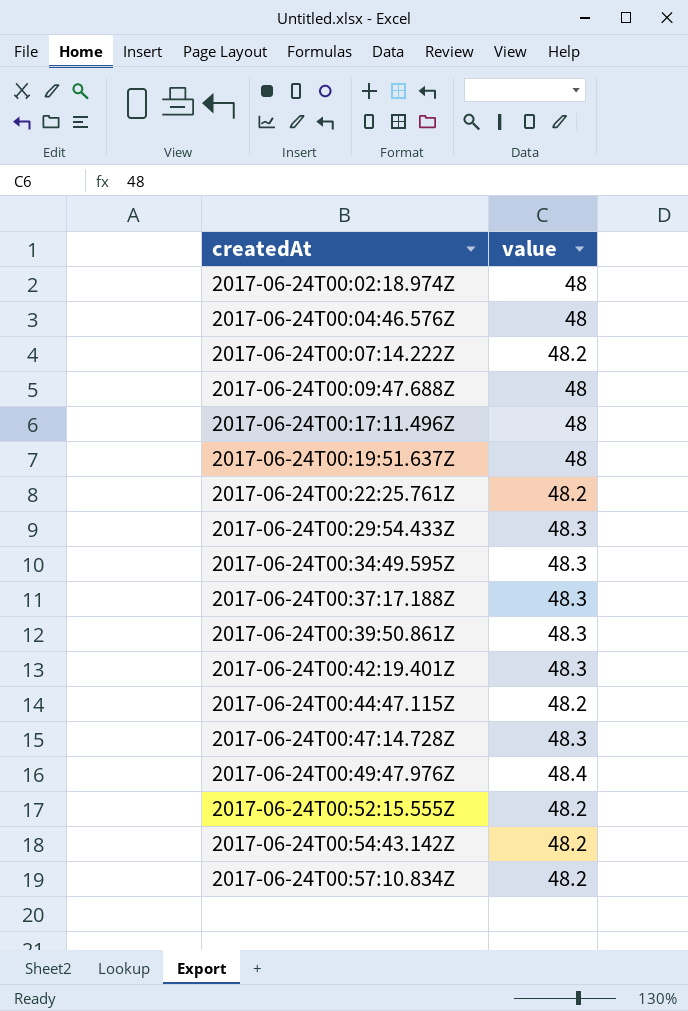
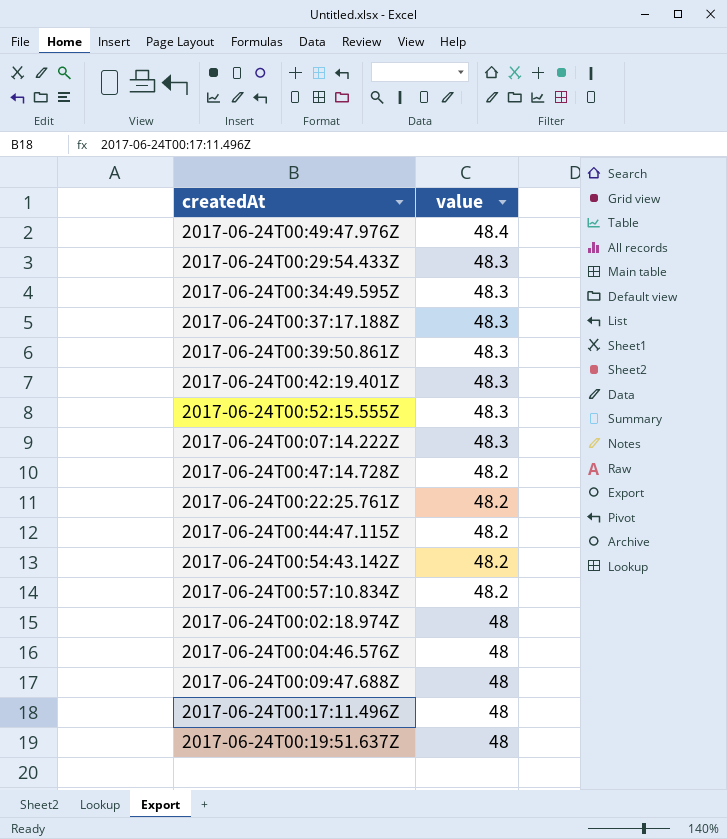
row order: createdAt ascending -> value descending
2017-06-24T00:52:15.555Z | value: 48.2 -> 48.3
2017-06-24T00:07:14.222Z | value: 48.2 -> 48.3
2017-06-24T00:47:14.728Z | value: 48.3 -> 48.2

